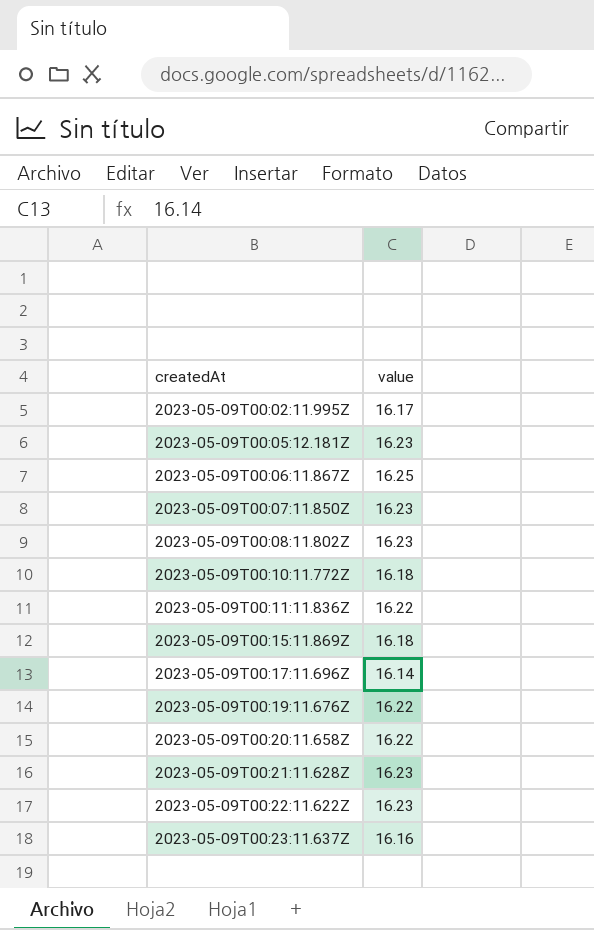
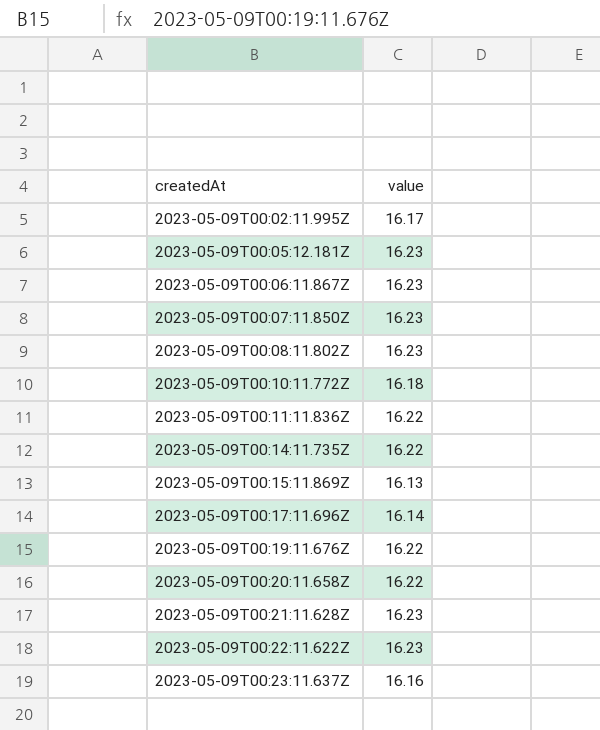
2023-05-09T00:06:11.867Z | value: 16.25 -> 16.23
row 2023-05-09T00:14:11.735Z: none -> 16.22
2023-05-09T00:15:11.869Z | value: 16.18 -> 16.13

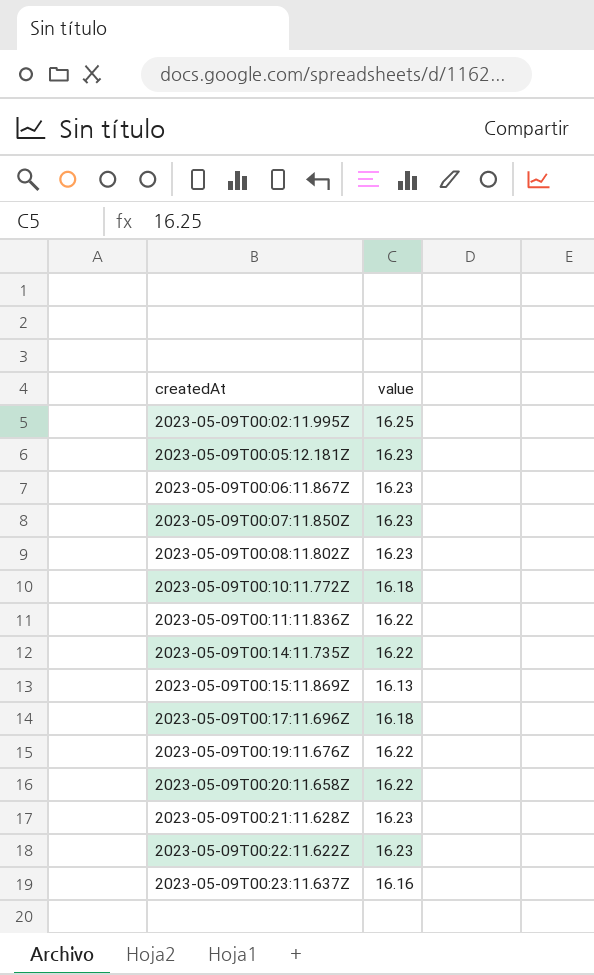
2023-05-09T00:02:11.995Z | value: 16.17 -> 16.25
2023-05-09T00:17:11.696Z | value: 16.14 -> 16.18

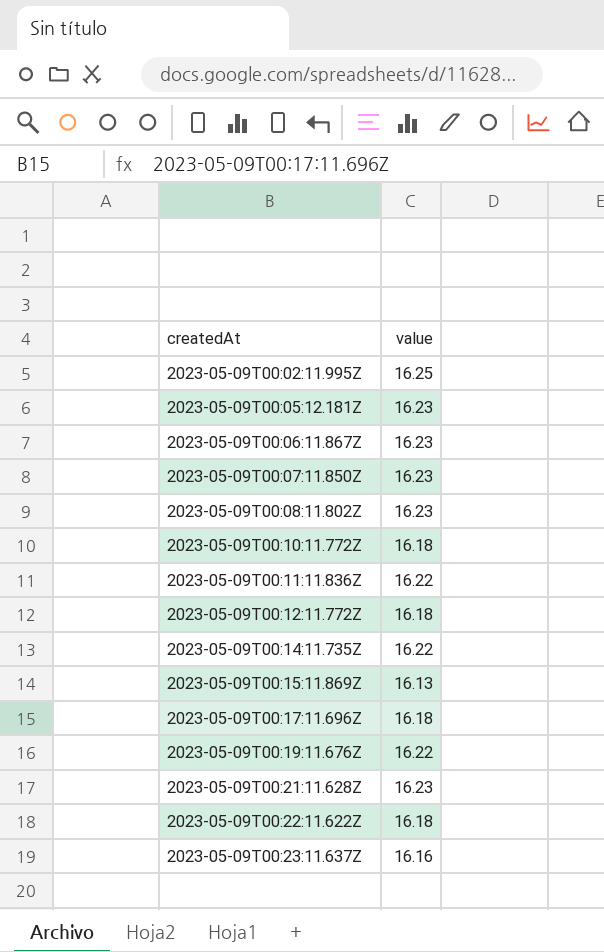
row 2023-05-09T00:20:11.658Z: 16.22 -> none
row 2023-05-09T00:12:11.772Z: none -> 16.18
2023-05-09T00:22:11.622Z | value: 16.23 -> 16.18

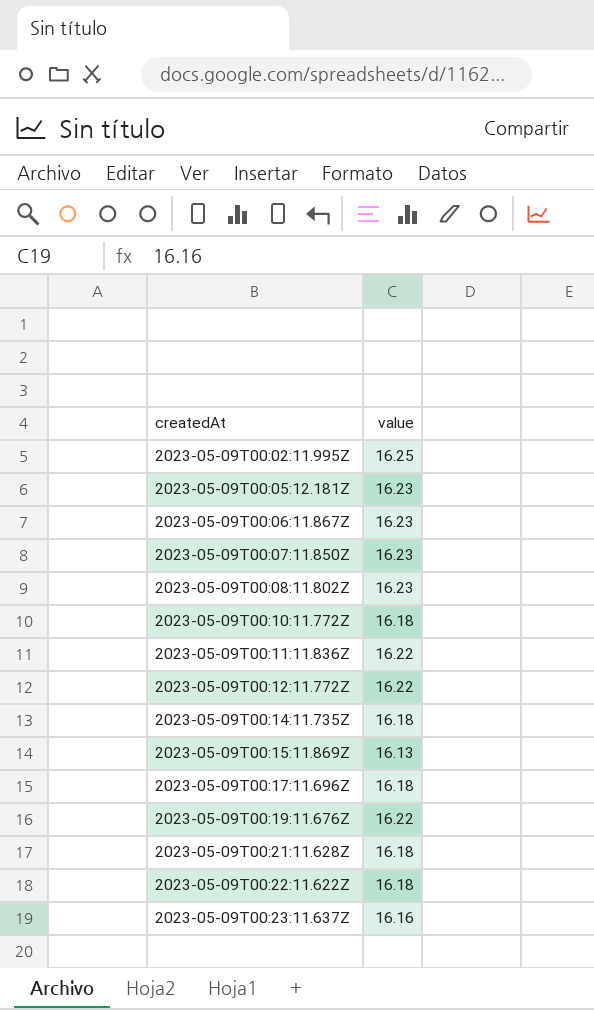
2023-05-09T00:12:11.772Z | value: 16.18 -> 16.22
2023-05-09T00:14:11.735Z | value: 16.22 -> 16.18
2023-05-09T00:21:11.628Z | value: 16.23 -> 16.18

